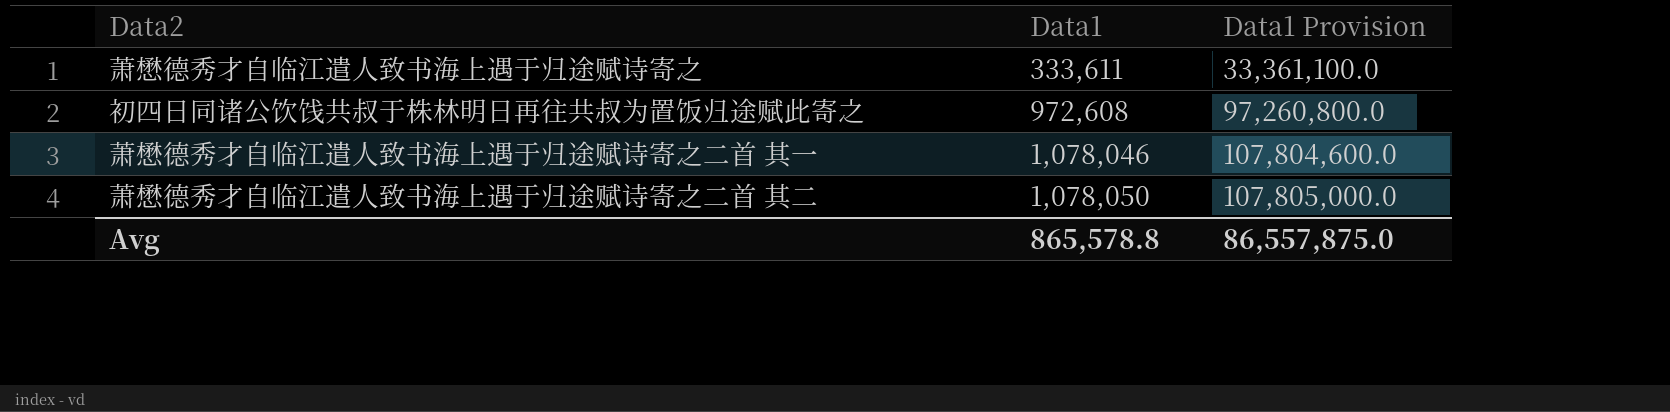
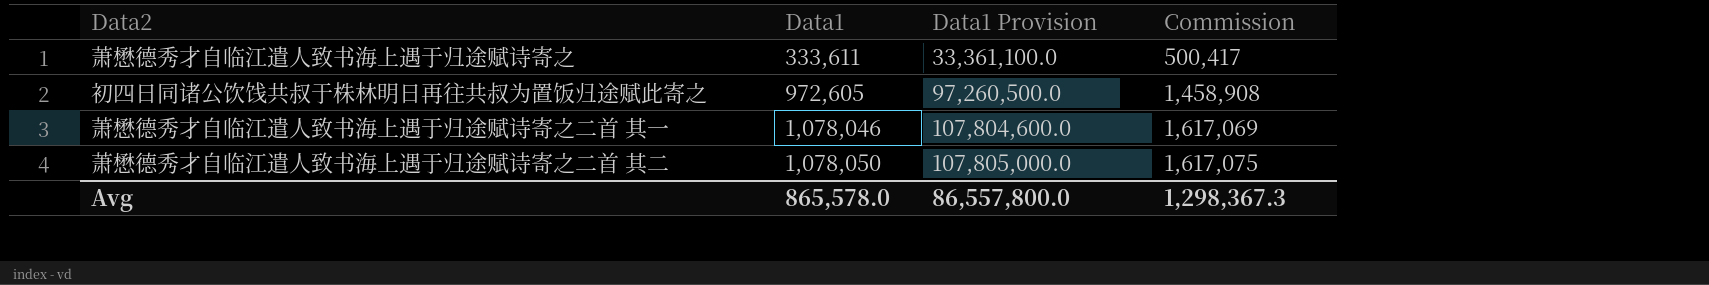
column Commission | formula: none -> [Data1] * 1.5
初四日同诸公饮饯共叔于株林明日再往共叔为置饭归途赋此寄之 | Data1: 972,608 -> 972,605
初四日同诸公饮饯共叔于株林明日再往共叔为置饭归途赋此寄之 | Data1 Provision: 97,260,800.0 -> 97,260,500.0
Avg | Data1: 865,578.8 -> 865,578.0
Avg | Data1 Provision: 86,557,875.0 -> 86,557,800.0

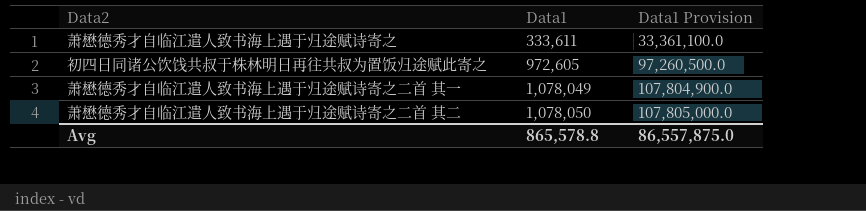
column Commission | formula: [Data1] * 1.5 -> none
萧懋德秀才自临江遣人致书海上遇于归途赋诗寄之二首 其一 | Data1: 1,078,046 -> 1,078,049
萧懋德秀才自临江遣人致书海上遇于归途赋诗寄之二首 其一 | Data1 Provision: 107,804,600.0 -> 107,804,900.0
Avg | Data1: 865,578.0 -> 865,578.8
Avg | Data1 Provision: 86,557,800.0 -> 86,557,875.0

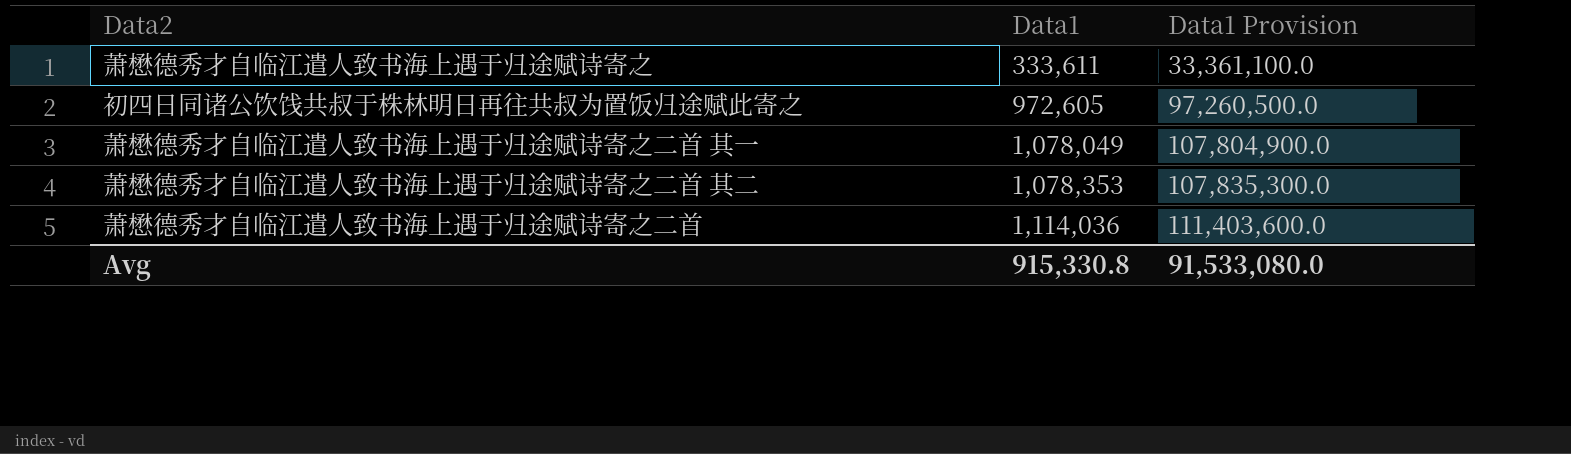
萧懋德秀才自临江遣人致书海上遇于归途赋诗寄之二首 其二 | Data1: 1,078,050 -> 1,078,353
萧懋德秀才自临江遣人致书海上遇于归途赋诗寄之二首 其二 | Data1 Provision: 107,805,000.0 -> 107,835,300.0
row 萧懋德秀才自临江遣人致书海上遇于归途赋诗寄之二首: none -> 1,114,036 | 111,403,600.0
Avg | Data1: 865,578.8 -> 915,330.8
Avg | Data1 Provision: 86,557,875.0 -> 91,533,080.0

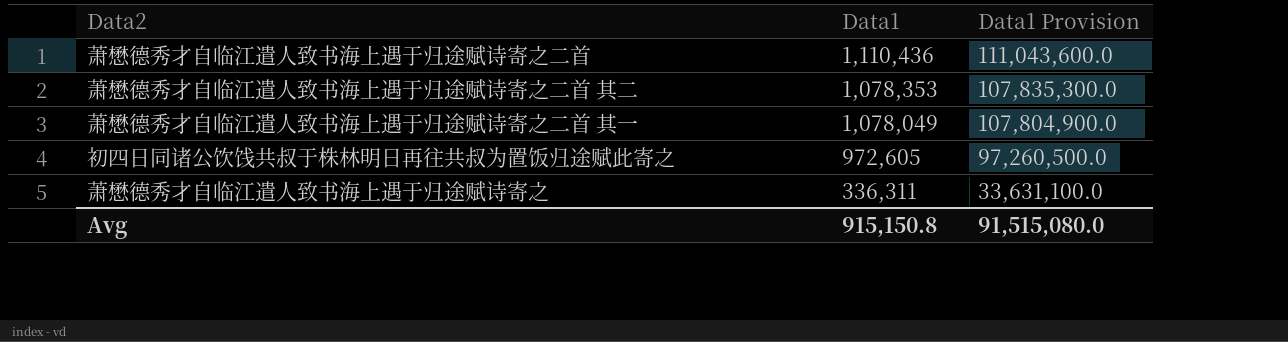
row order: Data1 ascending -> Data1 descending
萧懋德秀才自临江遣人致书海上遇于归途赋诗寄之二首 | Data1: 1,114,036 -> 1,110,436
萧懋德秀才自临江遣人致书海上遇于归途赋诗寄之二首 | Data1 Provision: 111,403,600.0 -> 111,043,600.0
萧懋德秀才自临江遣人致书海上遇于归途赋诗寄之 | Data1: 333,611 -> 336,311
萧懋德秀才自临江遣人致书海上遇于归途赋诗寄之 | Data1 Provision: 33,361,100.0 -> 33,631,100.0
Avg | Data1: 915,330.8 -> 915,150.8
Avg | Data1 Provision: 91,533,080.0 -> 91,515,080.0

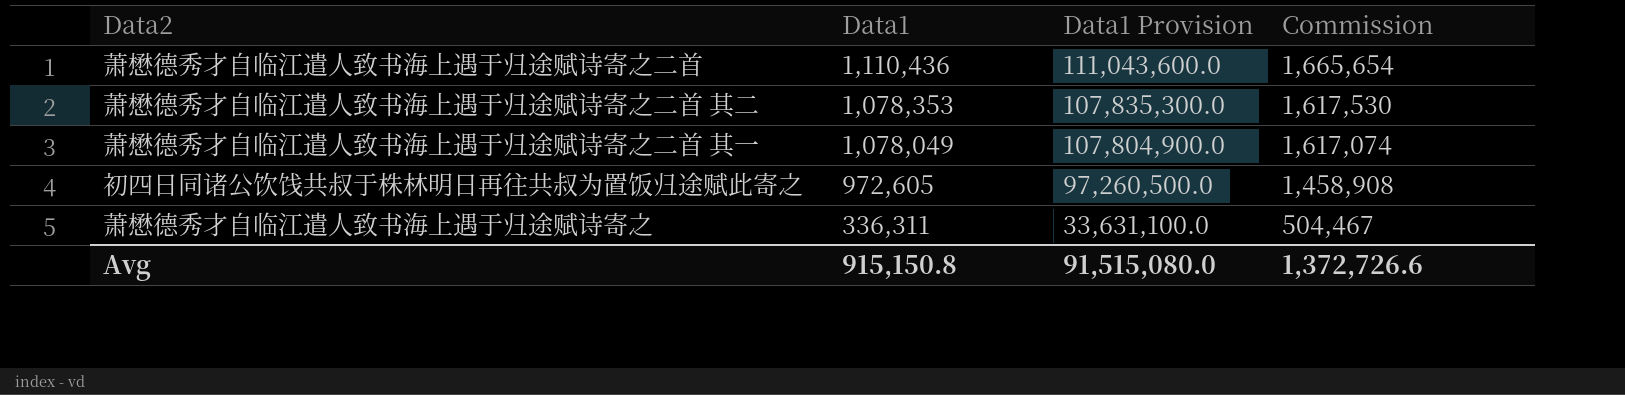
column Commission | formula: none -> [Data1] * 1.5

